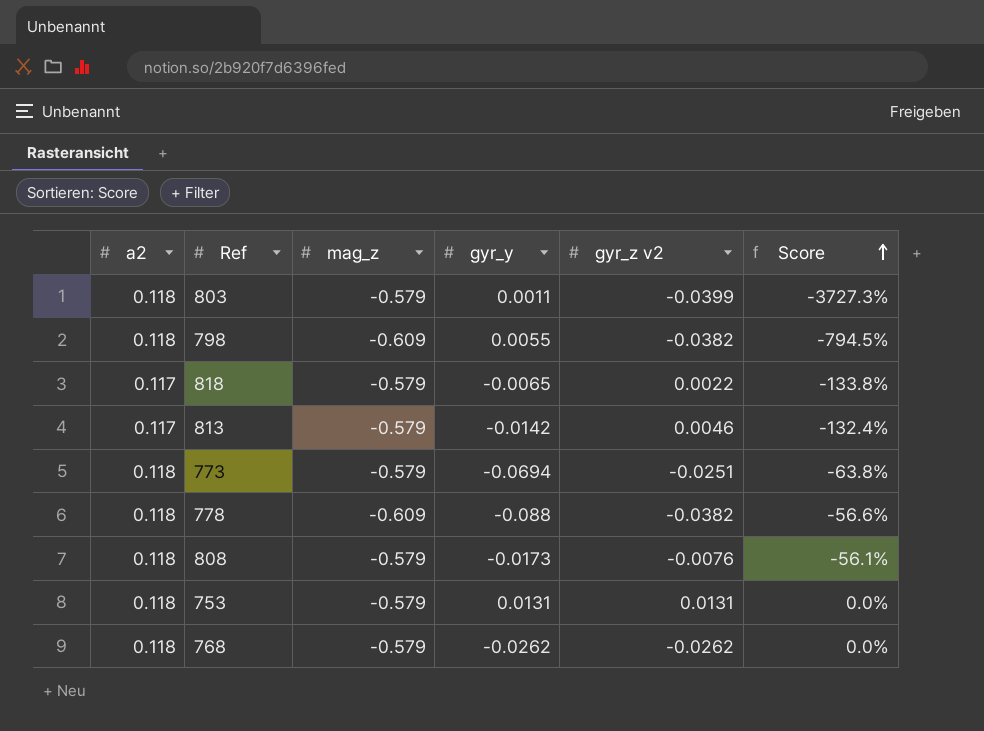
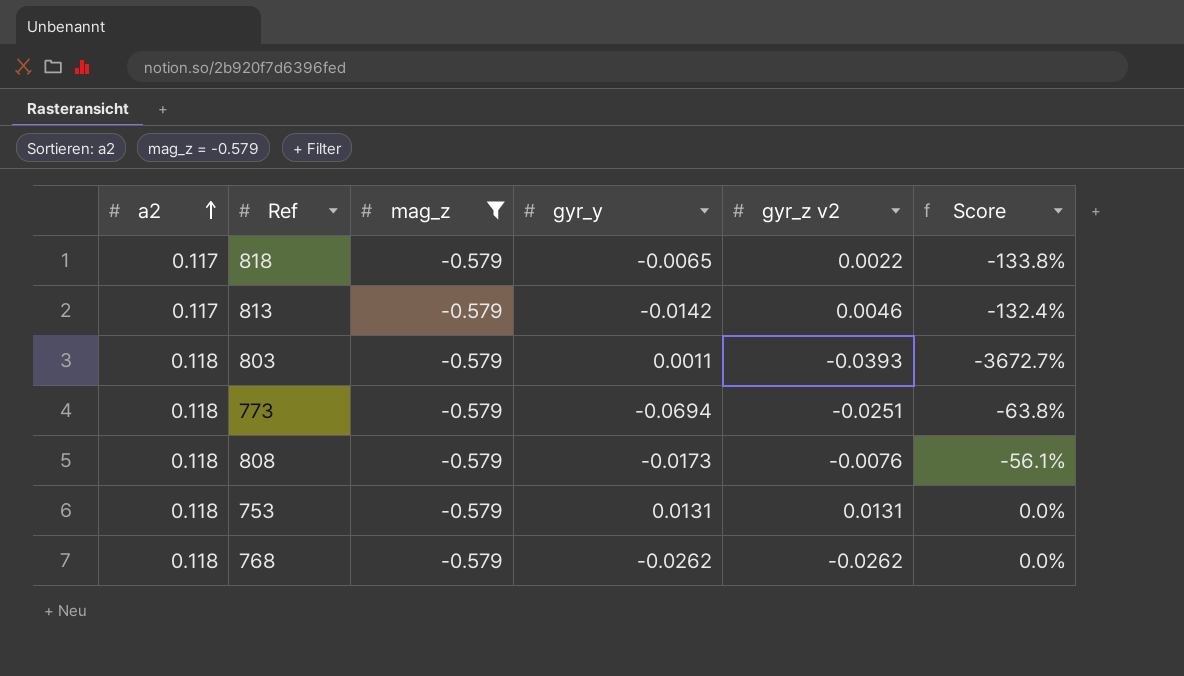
filter: none -> mag_z = -0.579
row order: Score ascending -> a2 ascending
803 | gyr_z v2: -0.0399 -> -0.0393
803 | Score: -3727.3% -> -3672.7%

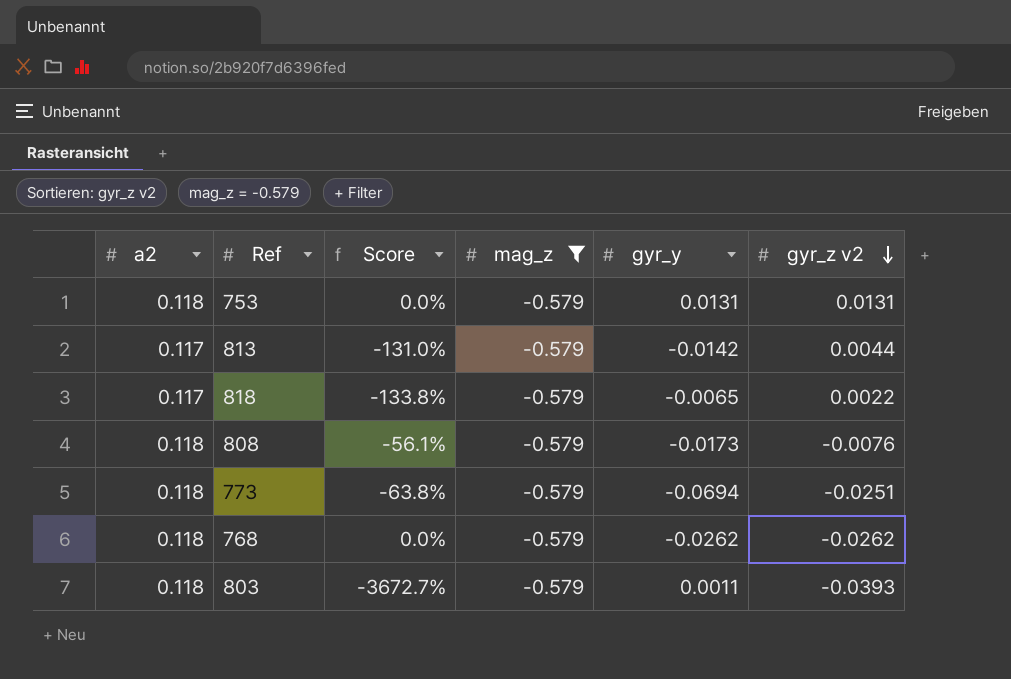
row order: a2 ascending -> gyr_z v2 descending
column Score | position: 6 -> 3
813 | Score: -132.4% -> -131.0%
813 | gyr_z v2: 0.0046 -> 0.0044

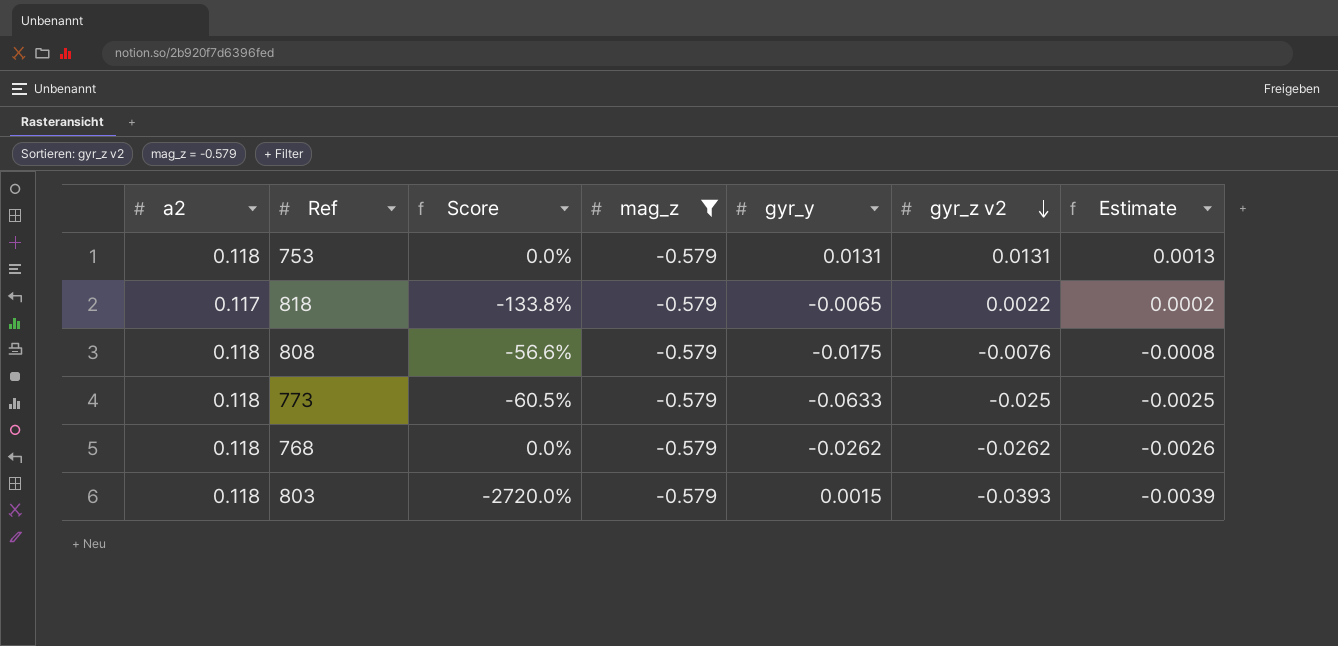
column Estimate | formula: none -> [gyr_z v2] * 0.1
row 813: 0.117 | -131.0% | -0.579 | -0.0142 | 0.0044 -> none
808 | Score: -56.1% -> -56.6%
808 | gyr_y: -0.0173 -> -0.0175
773 | Score: -63.8% -> -60.5%
773 | gyr_y: -0.0694 -> -0.0633
773 | gyr_z v2: -0.0251 -> -0.025
803 | Score: -3672.7% -> -2720.0%
803 | gyr_y: 0.0011 -> 0.0015

